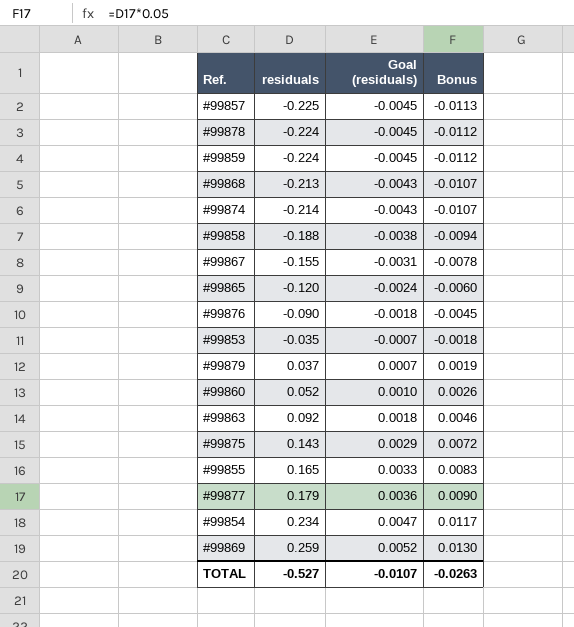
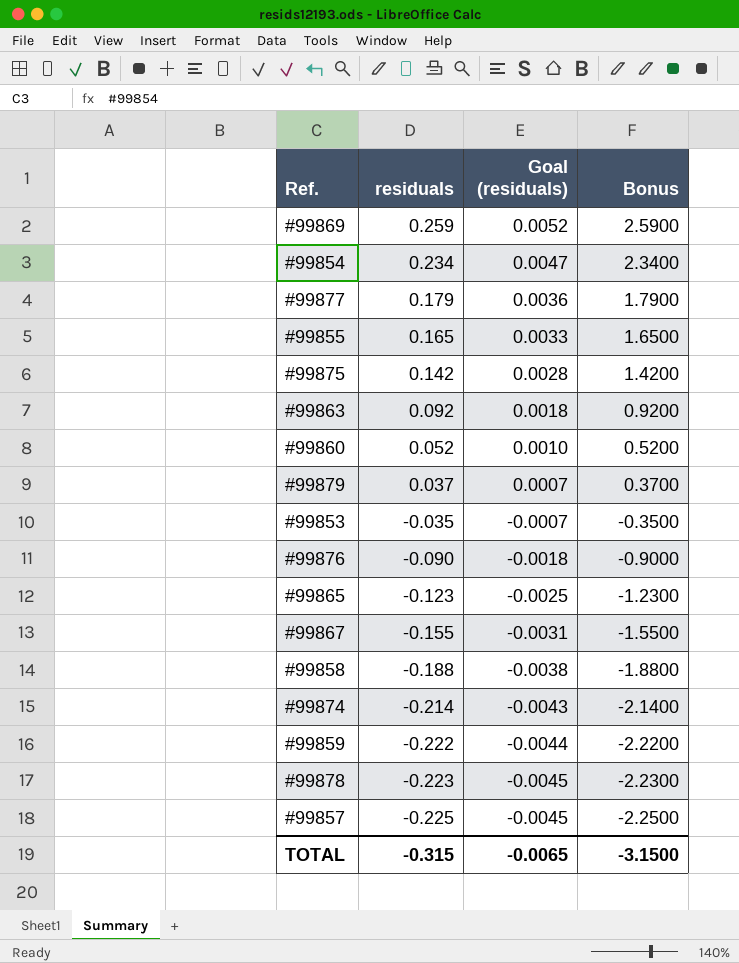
row order: Goal (residuals) ascending -> residuals descending
column Bonus | formula: [residuals] * 0.05 -> [residuals] * 10
row #99868: -0.213 | -0.0043 | -0.0107 -> none
#99875 | residuals: 0.143 -> 0.142
#99875 | Goal (residuals): 0.0029 -> 0.0028
#99865 | residuals: -0.120 -> -0.123
#99865 | Goal (residuals): -0.0024 -> -0.0025
#99859 | residuals: -0.224 -> -0.222
#99859 | Goal (residuals): -0.0045 -> -0.0044
#99878 | residuals: -0.224 -> -0.223
TOTAL | residuals: -0.527 -> -0.315
TOTAL | Goal (residuals): -0.0107 -> -0.0065
TOTAL | Bonus: -0.0263 -> -3.1500

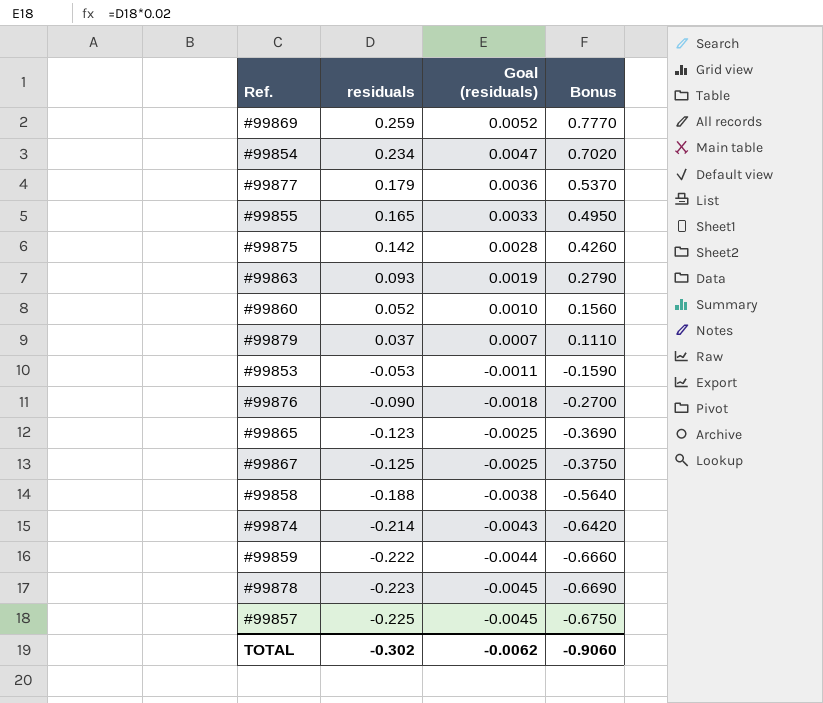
column Bonus | formula: [residuals] * 10 -> [residuals] * 3
#99863 | residuals: 0.092 -> 0.093
#99863 | Goal (residuals): 0.0018 -> 0.0019
#99853 | residuals: -0.035 -> -0.053
#99853 | Goal (residuals): -0.0007 -> -0.0011
#99867 | residuals: -0.155 -> -0.125
#99867 | Goal (residuals): -0.0031 -> -0.0025
TOTAL | residuals: -0.315 -> -0.302
TOTAL | Goal (residuals): -0.0065 -> -0.0062
TOTAL | Bonus: -3.1500 -> -0.9060

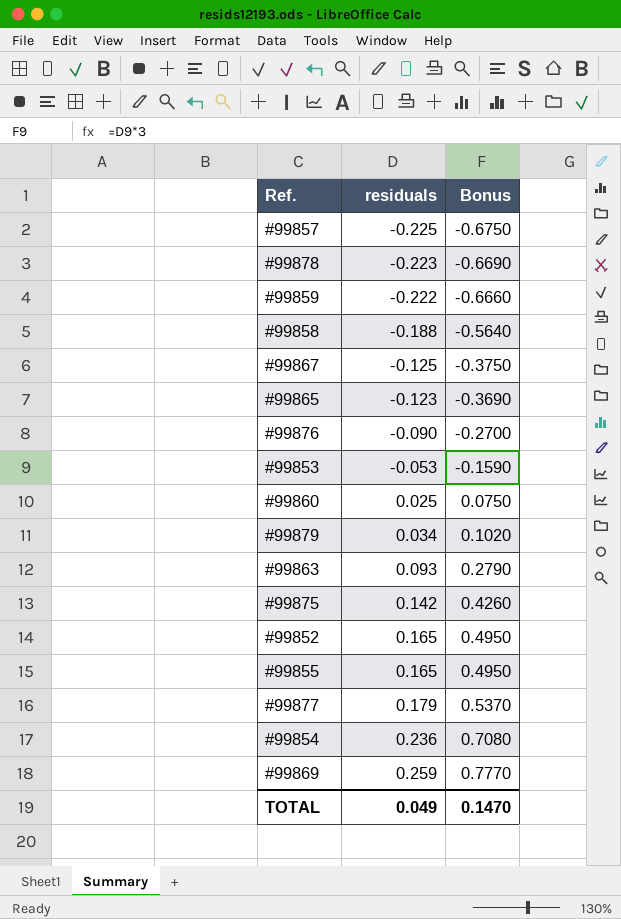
row order: residuals descending -> residuals ascending
column Goal (residuals) | formula: [residuals] * 0.02 -> none
row #99874: -0.214 | -0.0043 | -0.6420 -> none
#99860 | residuals: 0.052 -> 0.025
#99860 | Bonus: 0.1560 -> 0.0750
#99879 | residuals: 0.037 -> 0.034
#99879 | Bonus: 0.1110 -> 0.1020
row #99852: none -> 0.165 | 0.4950
#99854 | residuals: 0.234 -> 0.236
#99854 | Bonus: 0.7020 -> 0.7080
TOTAL | residuals: -0.302 -> 0.049
TOTAL | Bonus: -0.9060 -> 0.1470

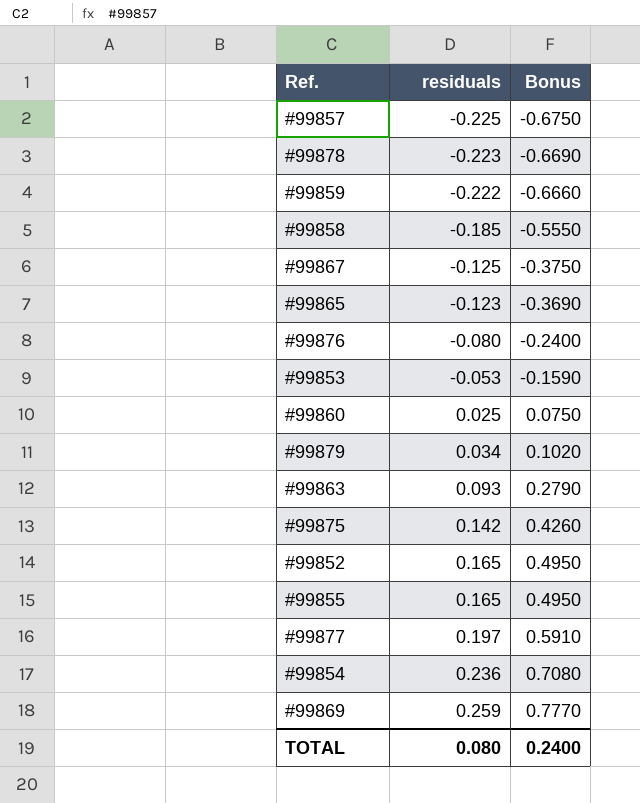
#99858 | residuals: -0.188 -> -0.185
#99858 | Bonus: -0.5640 -> -0.5550
#99876 | residuals: -0.090 -> -0.080
#99876 | Bonus: -0.2700 -> -0.2400
#99877 | residuals: 0.179 -> 0.197
#99877 | Bonus: 0.5370 -> 0.5910
TOTAL | residuals: 0.049 -> 0.080
TOTAL | Bonus: 0.1470 -> 0.2400

